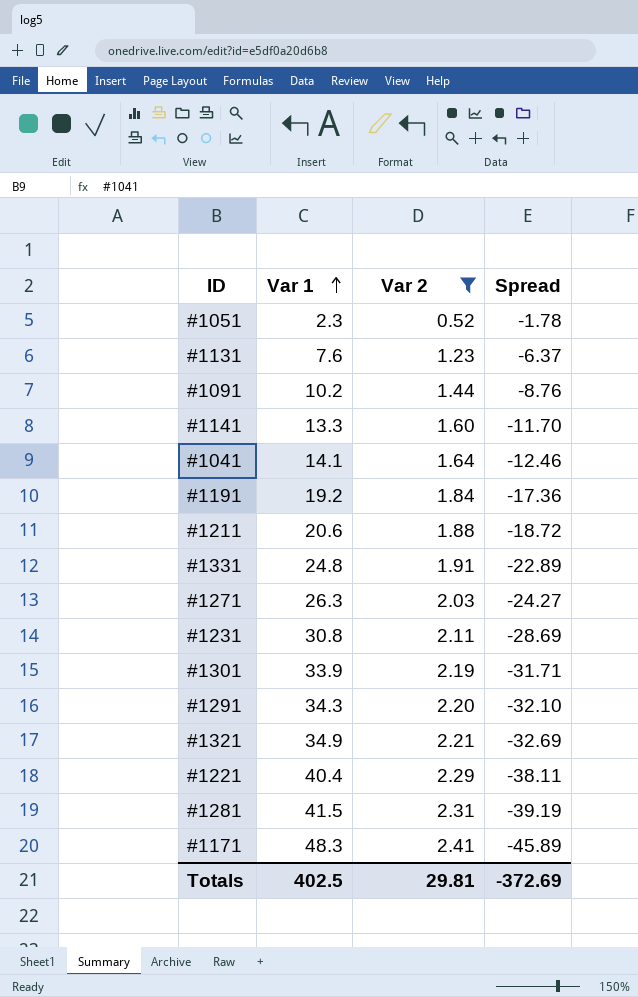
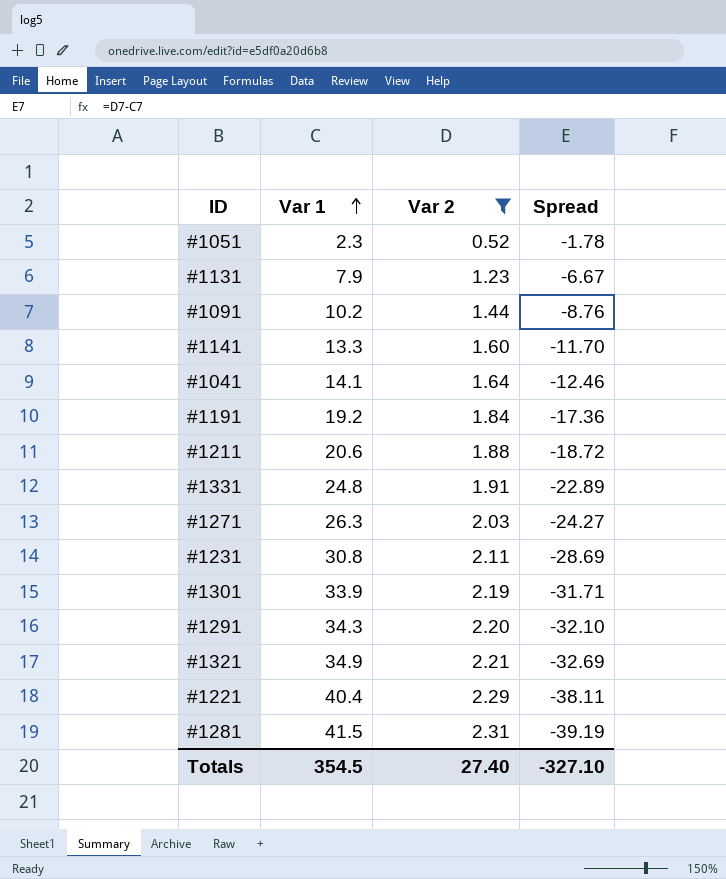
row #1171: 48.3 | 2.41 | -45.89 -> none
#1131 | Var 1: 7.6 -> 7.9
#1131 | Spread: -6.37 -> -6.67
Totals | Var 1: 402.5 -> 354.5
Totals | Var 2: 29.81 -> 27.40
Totals | Spread: -372.69 -> -327.10

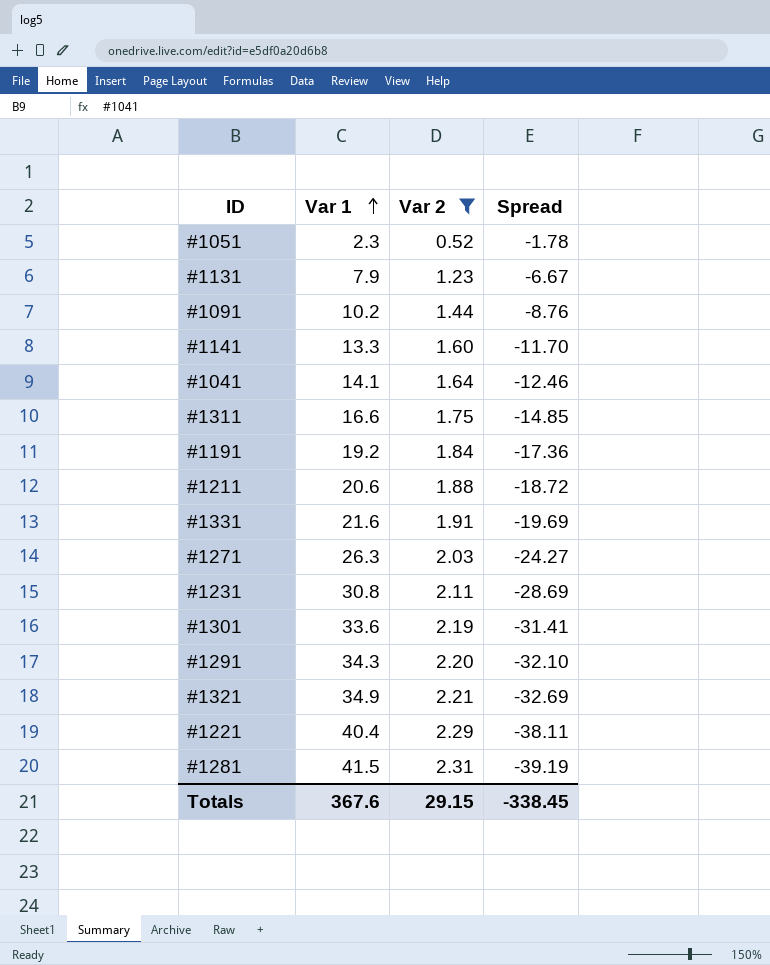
row #1311: none -> 16.6 | 1.75 | -14.85
#1331 | Var 1: 24.8 -> 21.6
#1331 | Spread: -22.89 -> -19.69
#1301 | Var 1: 33.9 -> 33.6
#1301 | Spread: -31.71 -> -31.41
Totals | Var 1: 354.5 -> 367.6
Totals | Var 2: 27.40 -> 29.15
Totals | Spread: -327.10 -> -338.45

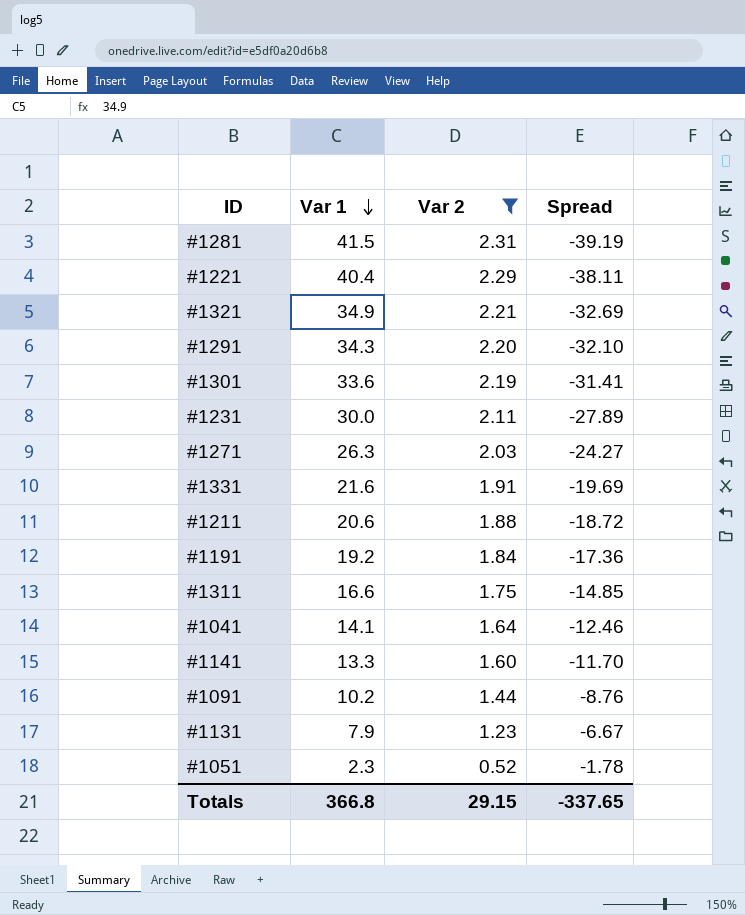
row order: Var 1 ascending -> Var 1 descending
#1231 | Var 1: 30.8 -> 30.0
#1231 | Spread: -28.69 -> -27.89
Totals | Var 1: 367.6 -> 366.8
Totals | Spread: -338.45 -> -337.65

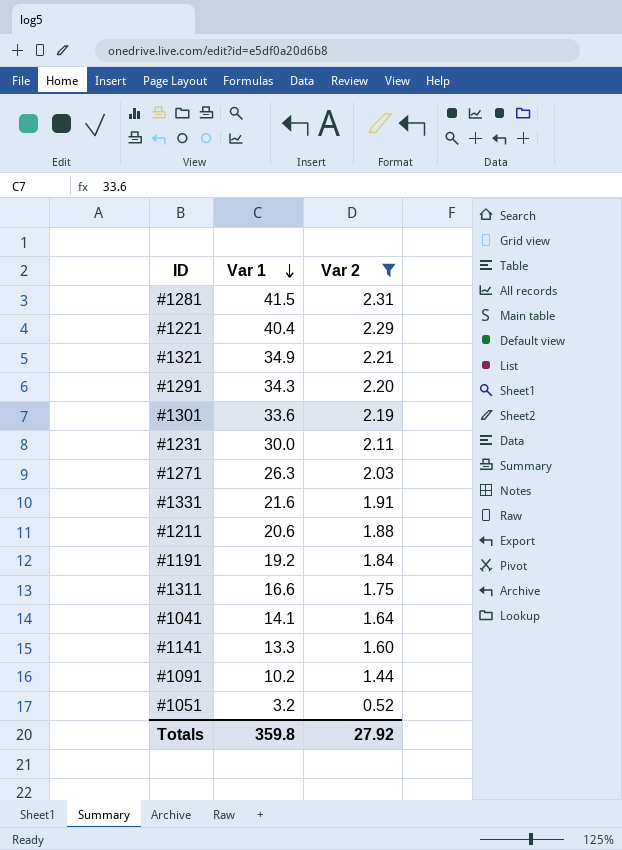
column Spread | formula: [Var 2] - [Var 1] -> none
row #1131: 7.9 | 1.23 | -6.67 -> none
#1051 | Var 1: 2.3 -> 3.2
Totals | Var 1: 366.8 -> 359.8
Totals | Var 2: 29.15 -> 27.92

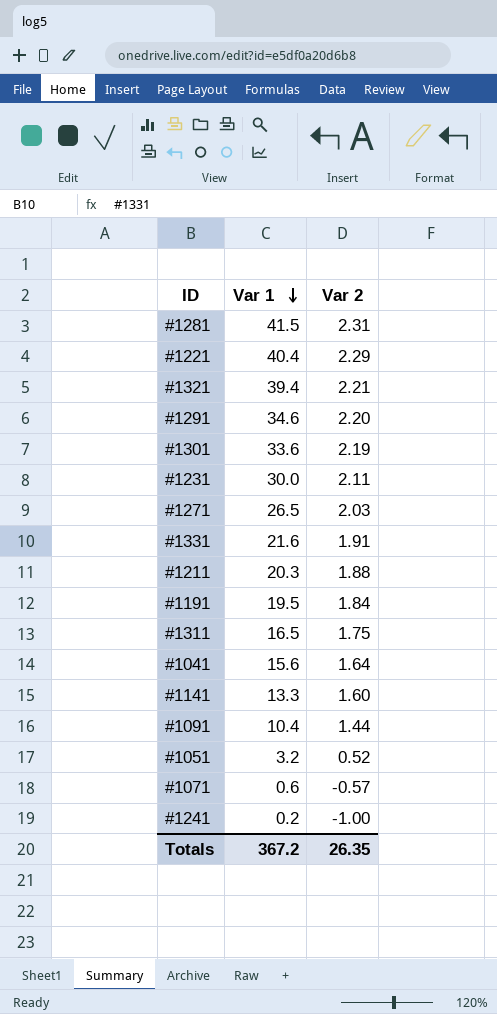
filter: Var 2 >= 0.52 -> none
#1321 | Var 1: 34.9 -> 39.4
#1291 | Var 1: 34.3 -> 34.6
#1271 | Var 1: 26.3 -> 26.5
#1211 | Var 1: 20.6 -> 20.3
#1191 | Var 1: 19.2 -> 19.5
#1311 | Var 1: 16.6 -> 16.5
#1041 | Var 1: 14.1 -> 15.6
#1091 | Var 1: 10.2 -> 10.4
Totals | Var 1: 359.8 -> 367.2
Totals | Var 2: 27.92 -> 26.35

